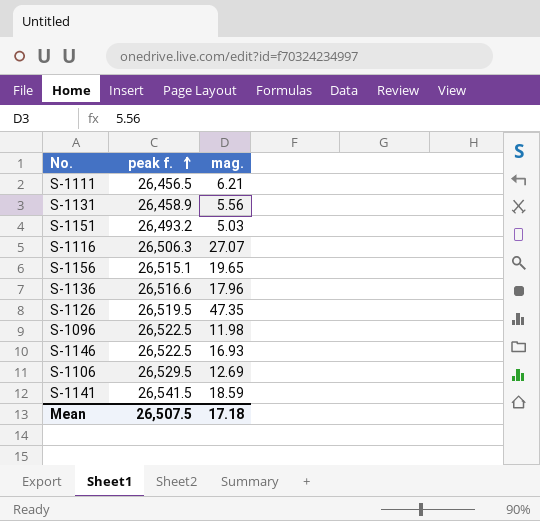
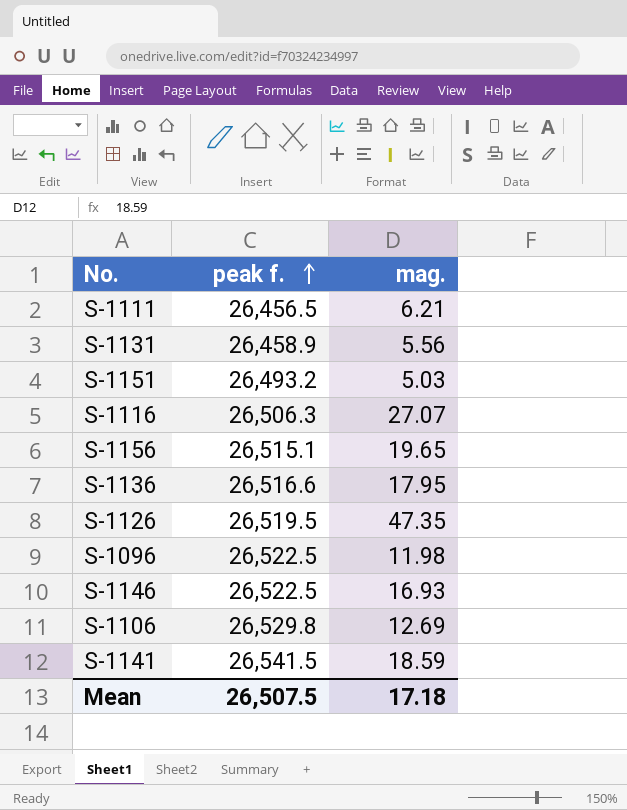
S-1136 | mag.: 17.96 -> 17.95
S-1106 | peak f.: 26,529.5 -> 26,529.8

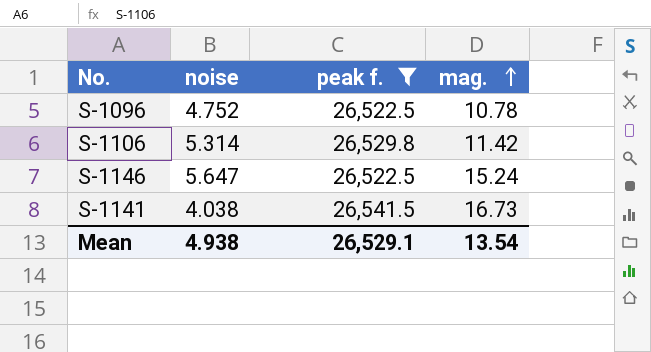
filter: none -> peak f. >= 26,522.5
row order: peak f. ascending -> mag. ascending
column noise | position: none -> 2
S-1096 | mag.: 11.98 -> 10.78
S-1106 | mag.: 12.69 -> 11.42
S-1146 | mag.: 16.93 -> 15.24
S-1141 | mag.: 18.59 -> 16.73
Mean | peak f.: 26,507.5 -> 26,529.1
Mean | mag.: 17.18 -> 13.54

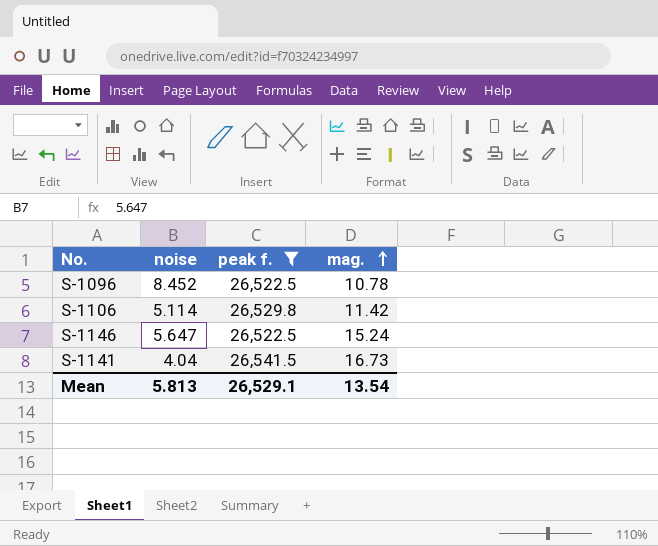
S-1096 | noise: 4.752 -> 8.452
S-1106 | noise: 5.314 -> 5.114
S-1141 | noise: 4.038 -> 4.04
Mean | noise: 4.938 -> 5.813

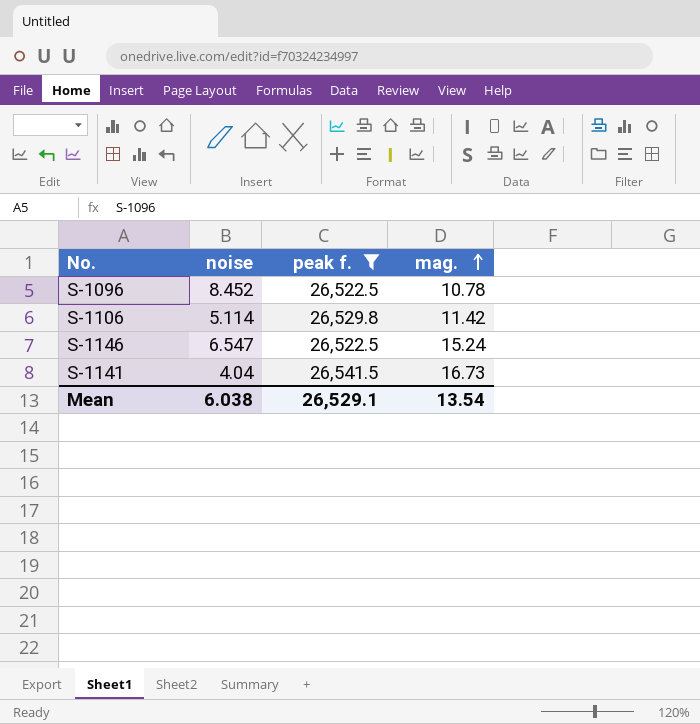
S-1146 | noise: 5.647 -> 6.547
Mean | noise: 5.813 -> 6.038

